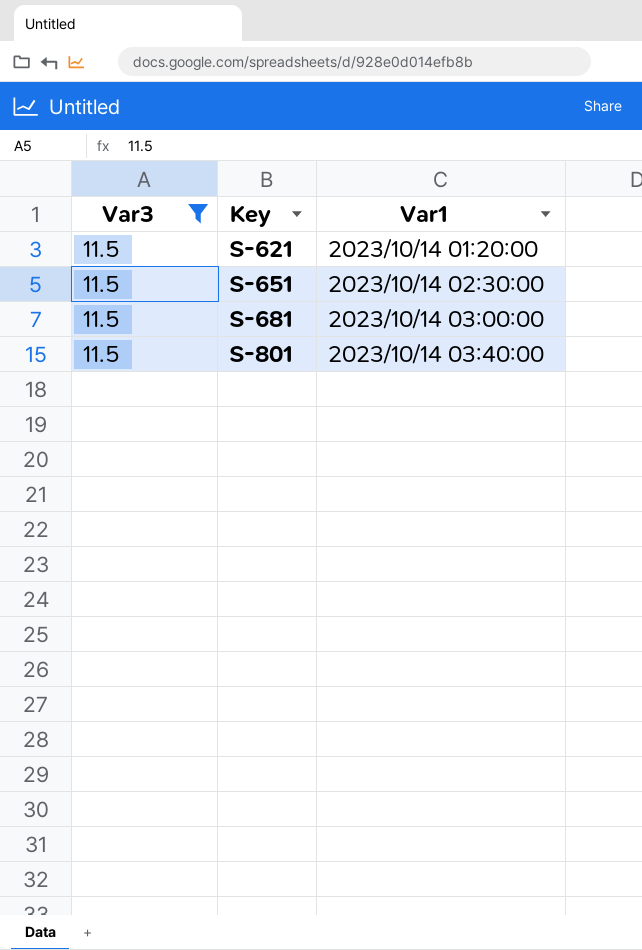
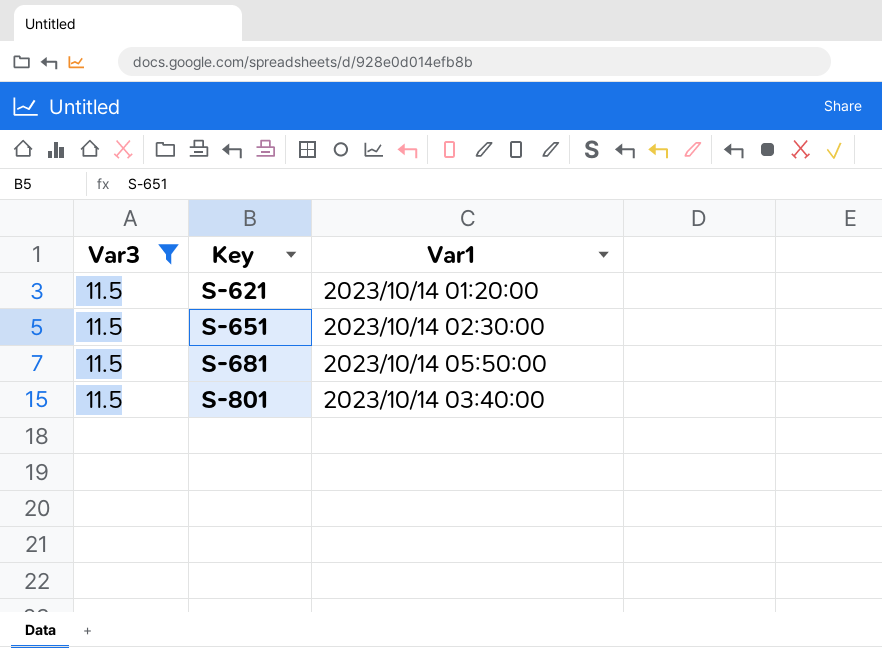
S-681 | Var1: 2023/10/14 03:00:00 -> 2023/10/14 05:50:00

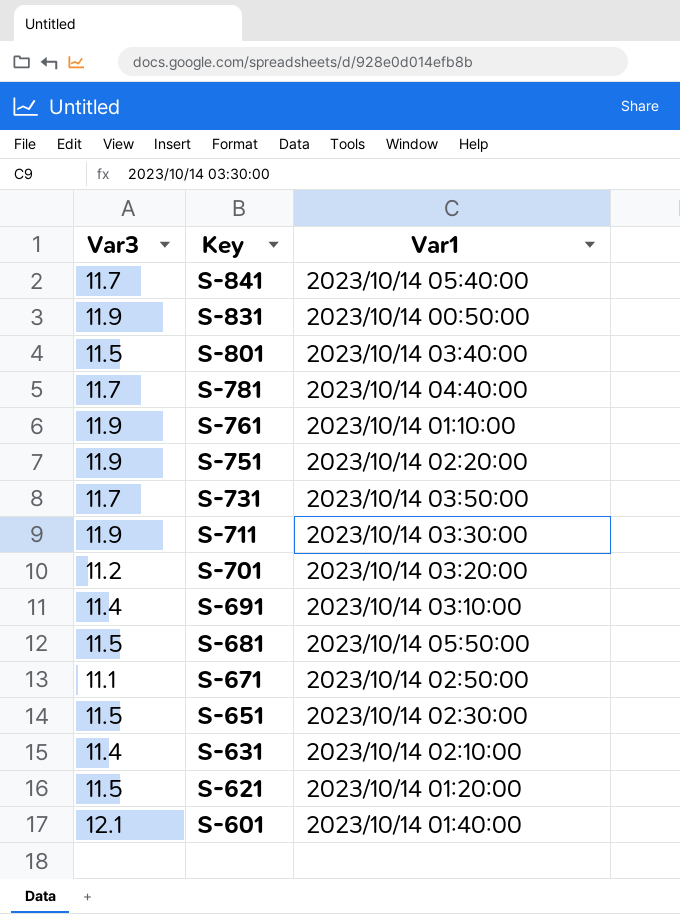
filter: Var3 = 11.5 -> none
row order: Key ascending -> Key descending

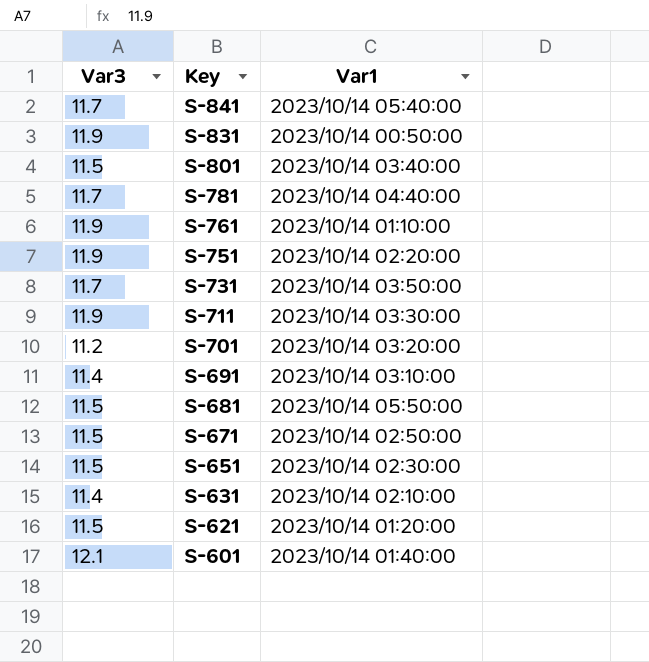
S-671 | Var3: 11.1 -> 11.5

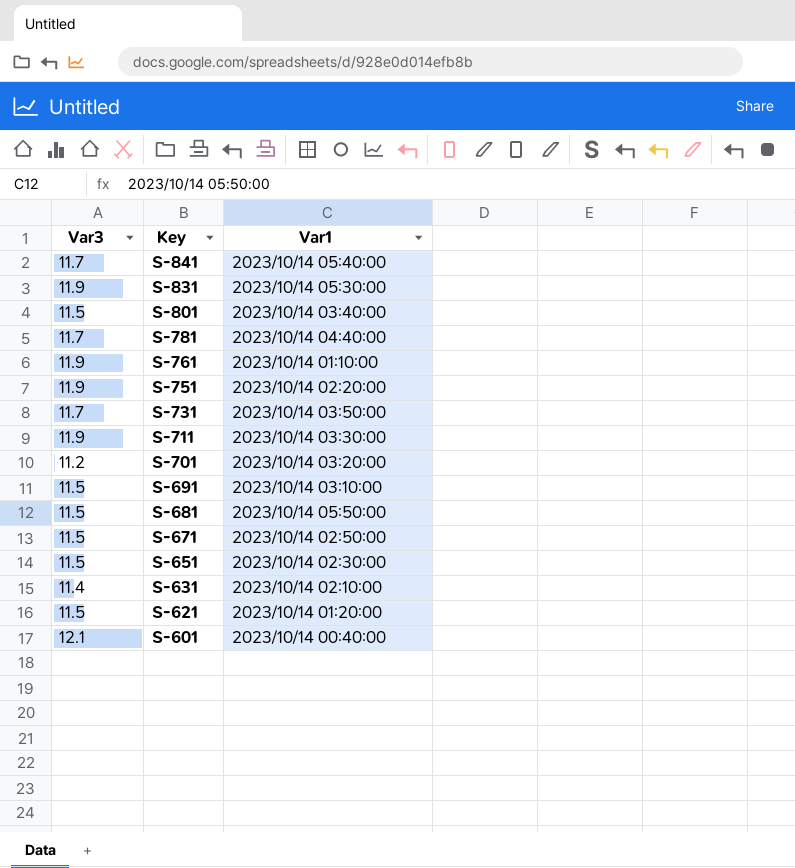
S-831 | Var1: 2023/10/14 00:50:00 -> 2023/10/14 05:30:00
S-691 | Var3: 11.4 -> 11.5
S-601 | Var1: 2023/10/14 01:40:00 -> 2023/10/14 00:40:00

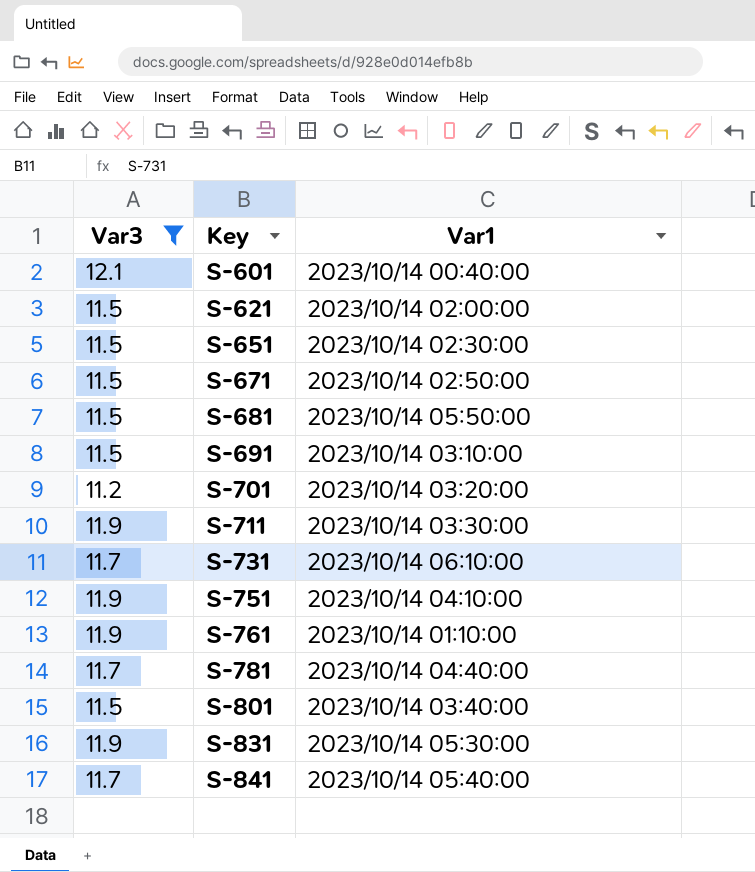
filter: none -> Var3 != 11.4
row order: Key descending -> Key ascending
S-621 | Var1: 2023/10/14 01:20:00 -> 2023/10/14 02:00:00
S-731 | Var1: 2023/10/14 03:50:00 -> 2023/10/14 06:10:00
S-751 | Var1: 2023/10/14 02:20:00 -> 2023/10/14 04:10:00

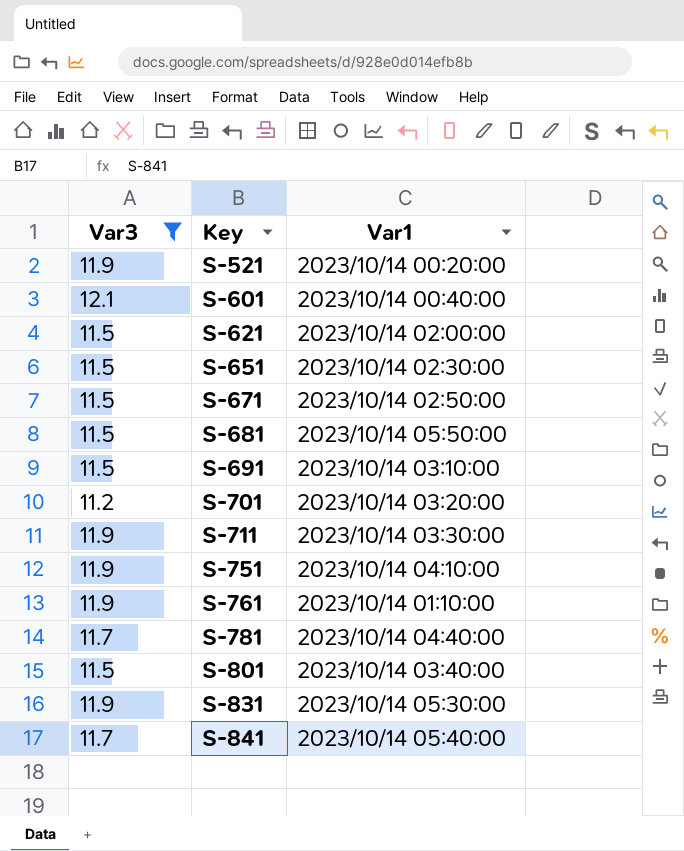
row S-731: 11.7 | 2023/10/14 06:10:00 -> none
row S-521: none -> 11.9 | 2023/10/14 00:20:00

